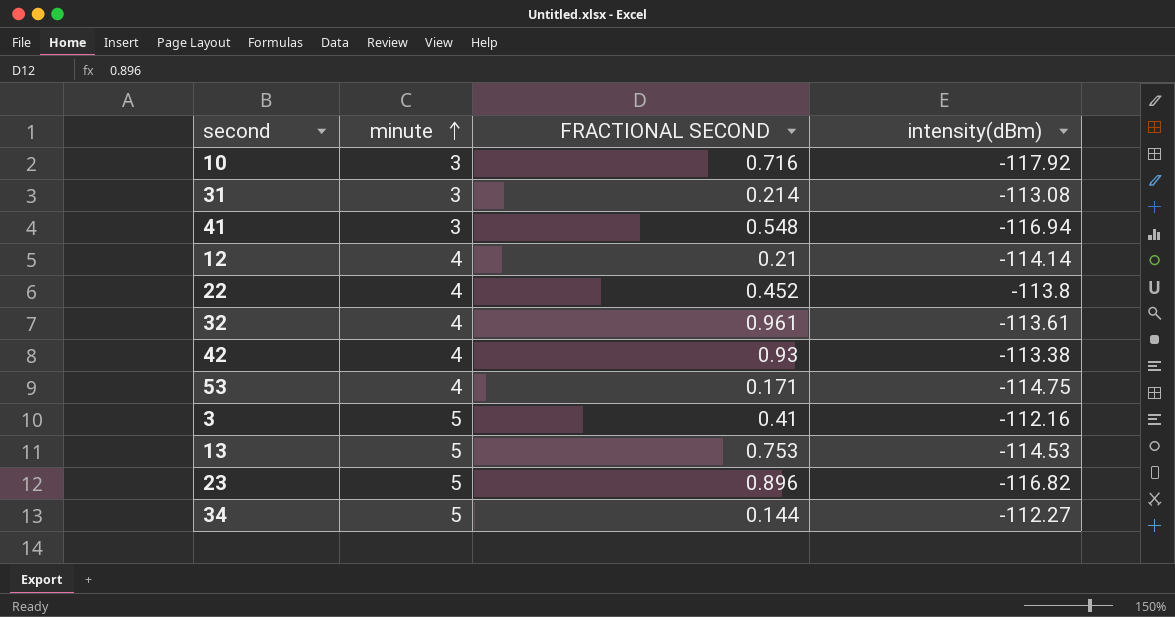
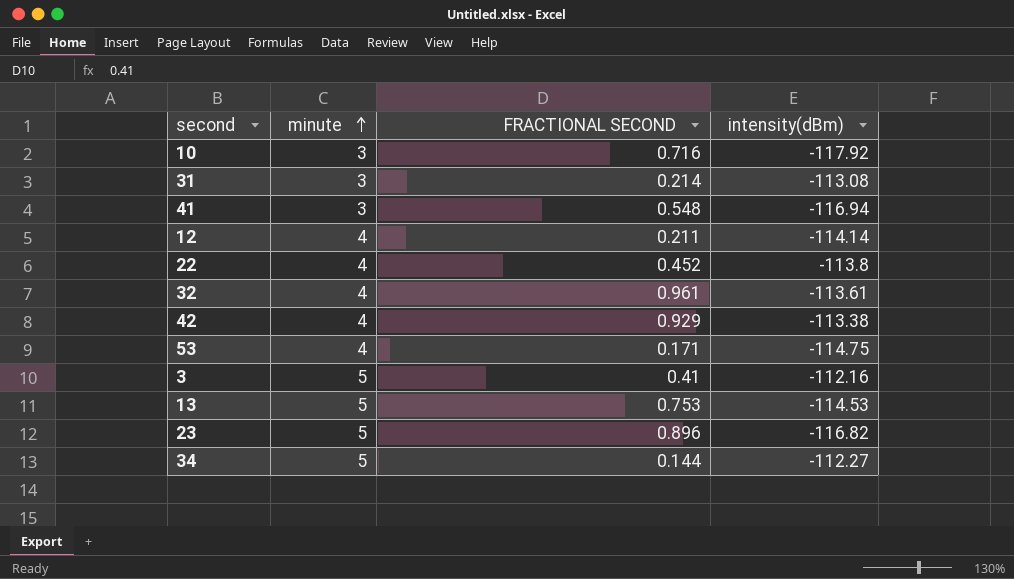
12 | FRACTIONAL SECOND: 0.21 -> 0.211
42 | FRACTIONAL SECOND: 0.93 -> 0.929

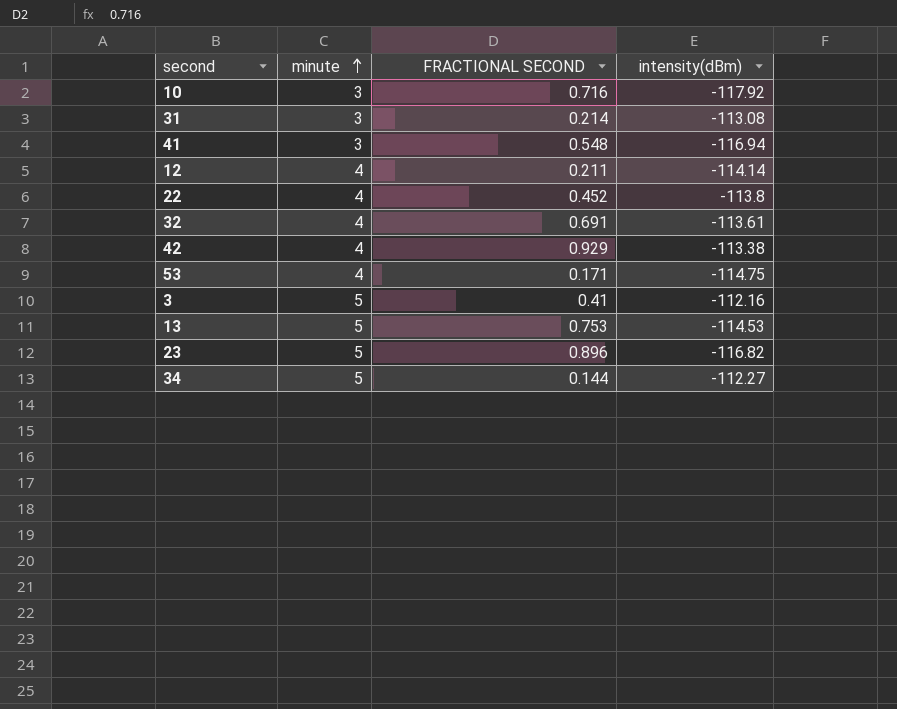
32 | FRACTIONAL SECOND: 0.961 -> 0.691

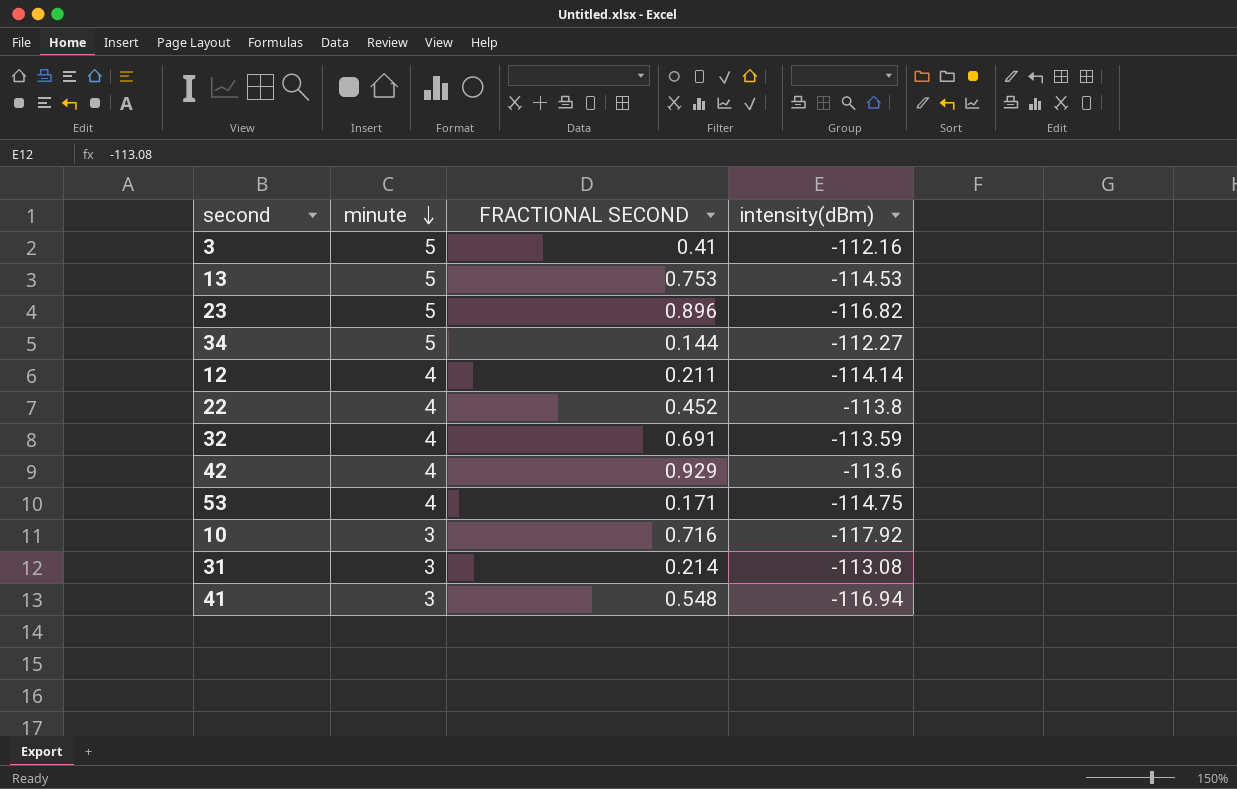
row order: minute ascending -> minute descending
32 | intensity(dBm): -113.61 -> -113.59
42 | intensity(dBm): -113.38 -> -113.6

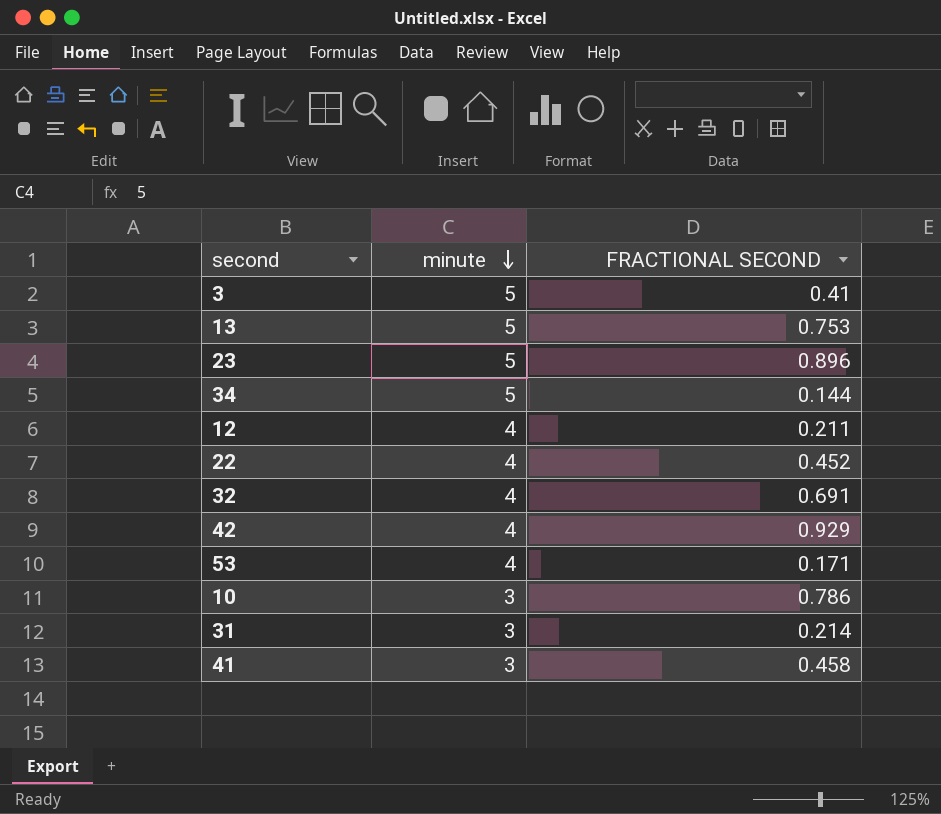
column intensity(dBm) | position: 4 -> none
10 | FRACTIONAL SECOND: 0.716 -> 0.786
41 | FRACTIONAL SECOND: 0.548 -> 0.458

